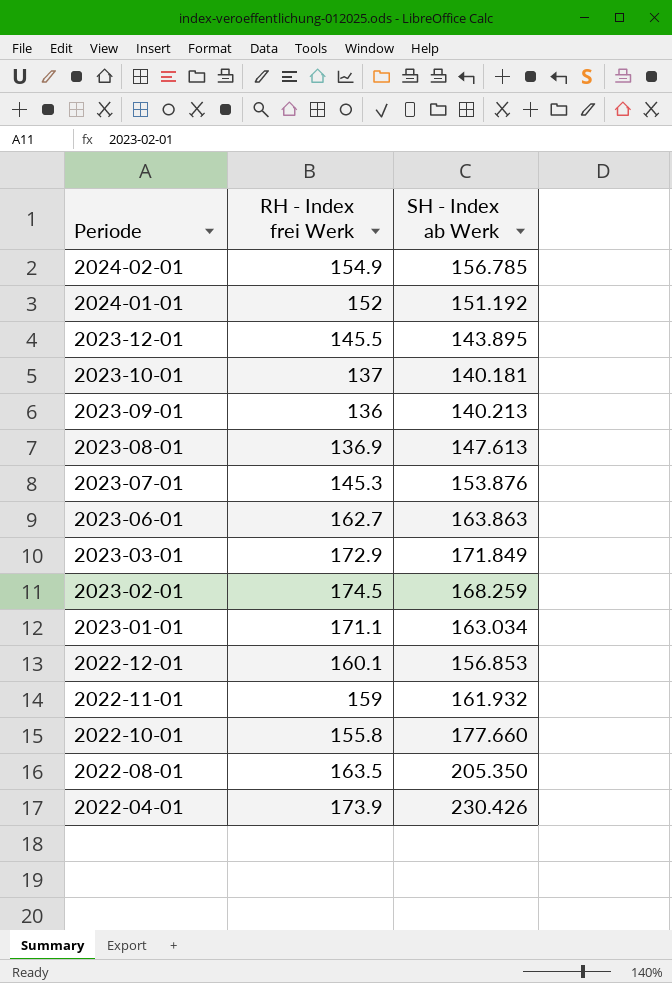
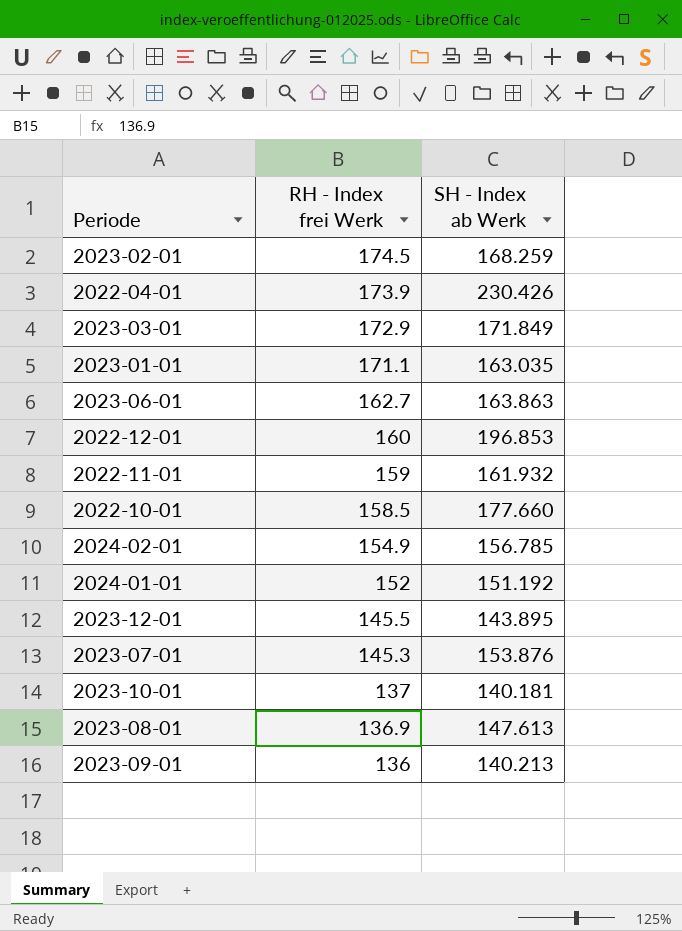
row order: Periode descending -> RH - Index frei Werk descending
row 2022-08-01: 163.5 | 205.350 -> none
2023-01-01 | SH - Index ab Werk: 163.034 -> 163.035
2022-12-01 | RH - Index frei Werk: 160.1 -> 160
2022-12-01 | SH - Index ab Werk: 156.853 -> 196.853
2022-10-01 | RH - Index frei Werk: 155.8 -> 158.5

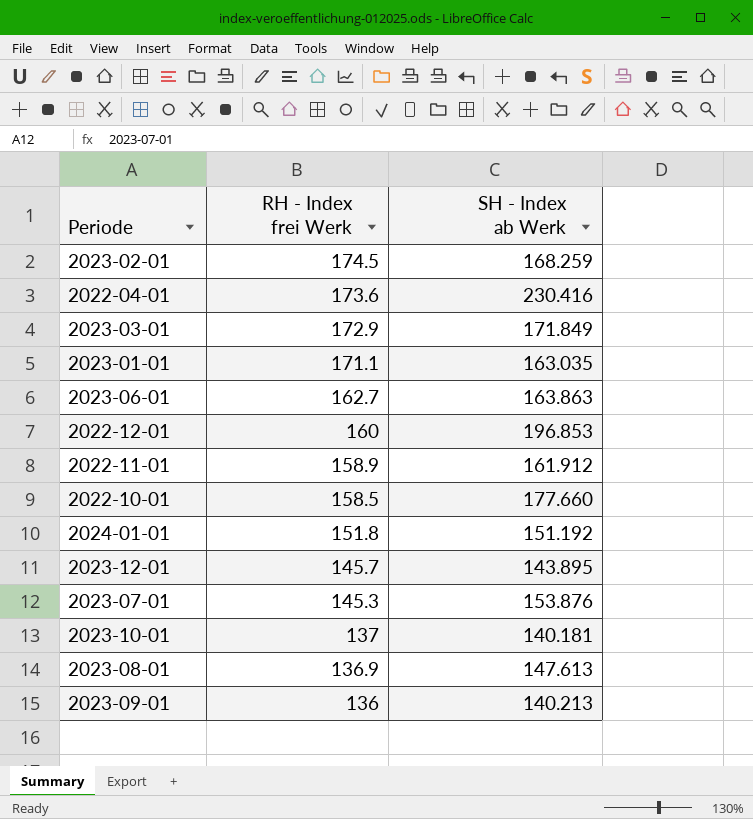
row 2024-02-01: 154.9 | 156.785 -> none
2022-04-01 | RH - Index frei Werk: 173.9 -> 173.6
2022-04-01 | SH - Index ab Werk: 230.426 -> 230.416
2022-11-01 | RH - Index frei Werk: 159 -> 158.9
2022-11-01 | SH - Index ab Werk: 161.932 -> 161.912
2024-01-01 | RH - Index frei Werk: 152 -> 151.8
2023-12-01 | RH - Index frei Werk: 145.5 -> 145.7

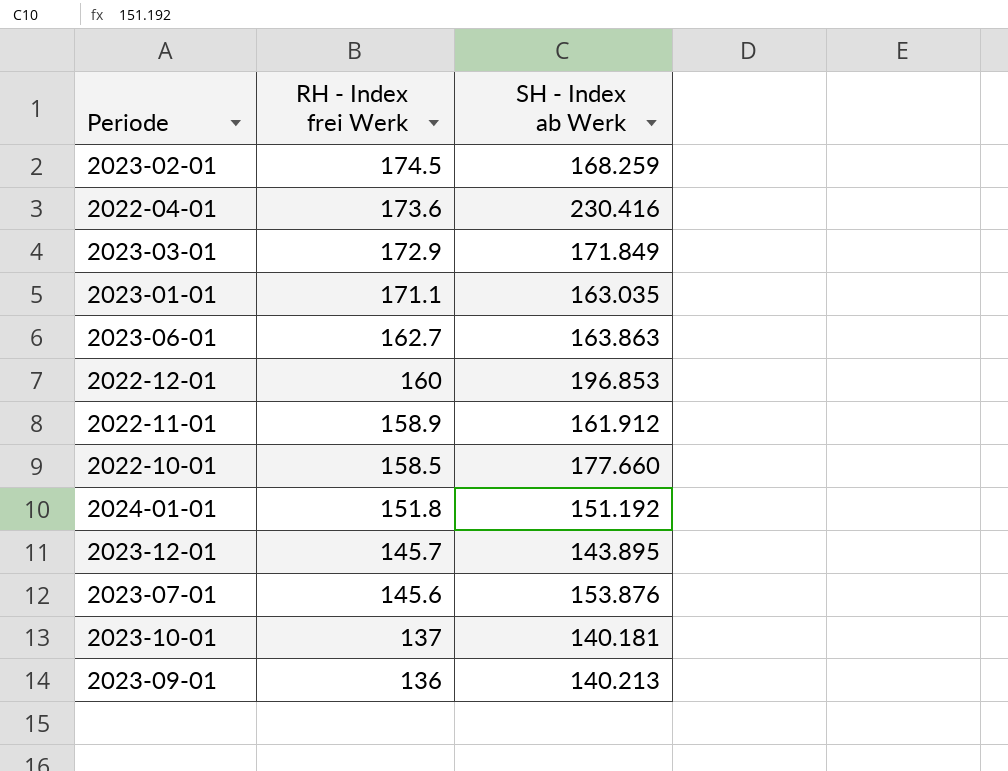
row 2023-08-01: 136.9 | 147.613 -> none
2023-07-01 | RH - Index frei Werk: 145.3 -> 145.6

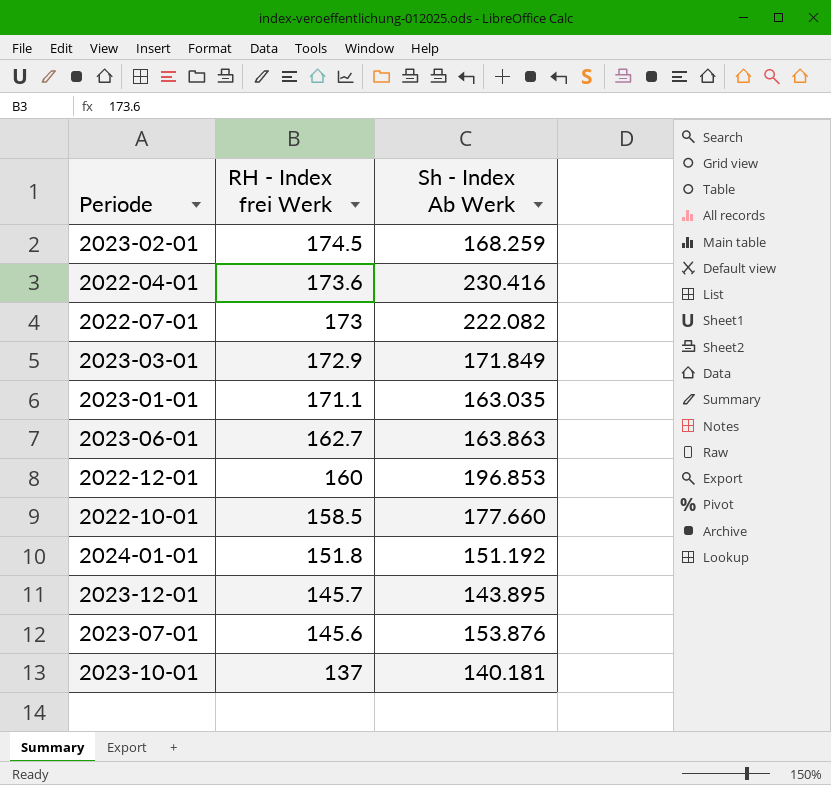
column name: SH - Index ab Werk -> Sh - Index Ab Werk
row 2022-11-01: 158.9 | 161.912 -> none
row 2023-09-01: 136 | 140.213 -> none
row 2022-07-01: none -> 173 | 222.082

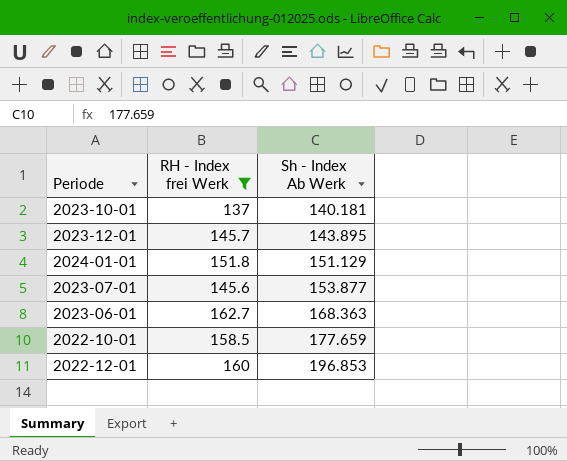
filter: none -> RH - Index frei Werk <= 162.7
row order: RH - Index frei Werk descending -> Sh - Index Ab Werk ascending
2024-01-01 | Sh - Index Ab Werk: 151.192 -> 151.129
2023-07-01 | Sh - Index Ab Werk: 153.876 -> 153.877
2023-06-01 | Sh - Index Ab Werk: 163.863 -> 168.363
2022-10-01 | Sh - Index Ab Werk: 177.660 -> 177.659

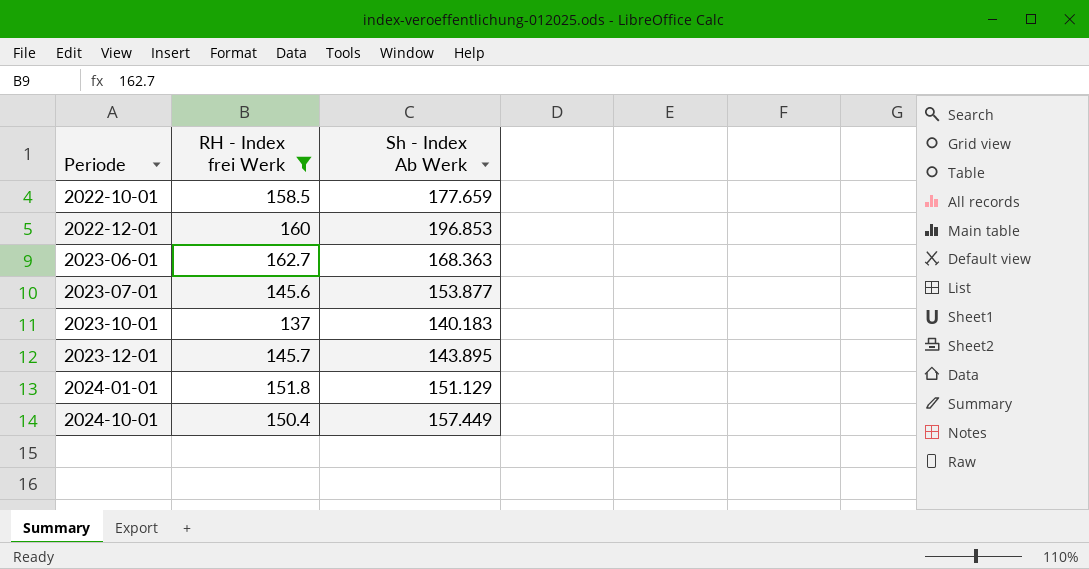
row order: Sh - Index Ab Werk ascending -> Periode ascending
2023-10-01 | Sh - Index Ab Werk: 140.181 -> 140.183
row 2024-10-01: none -> 150.4 | 157.449

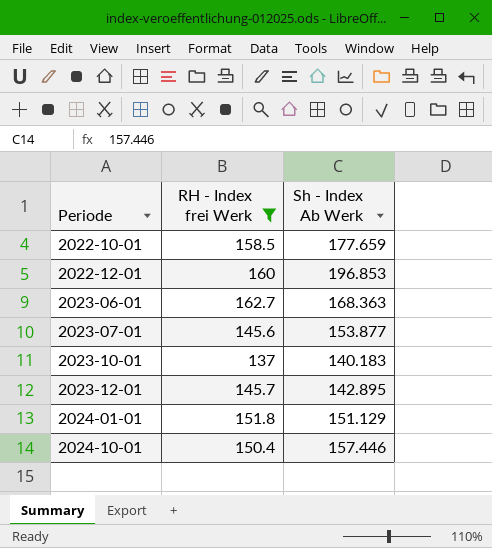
2023-12-01 | Sh - Index Ab Werk: 143.895 -> 142.895
2024-10-01 | Sh - Index Ab Werk: 157.449 -> 157.446

